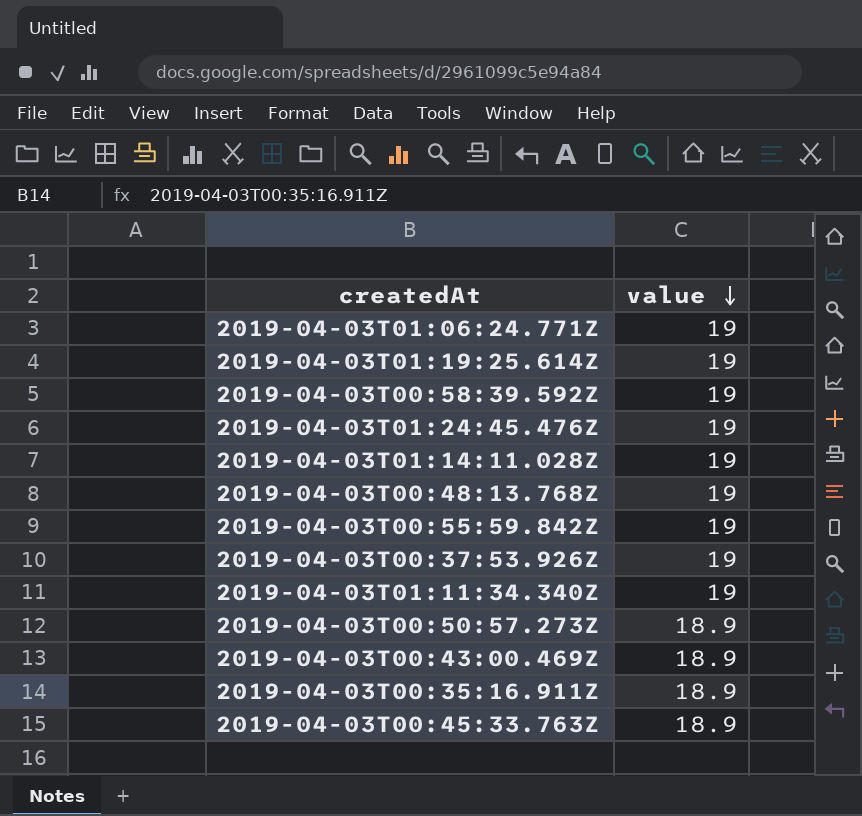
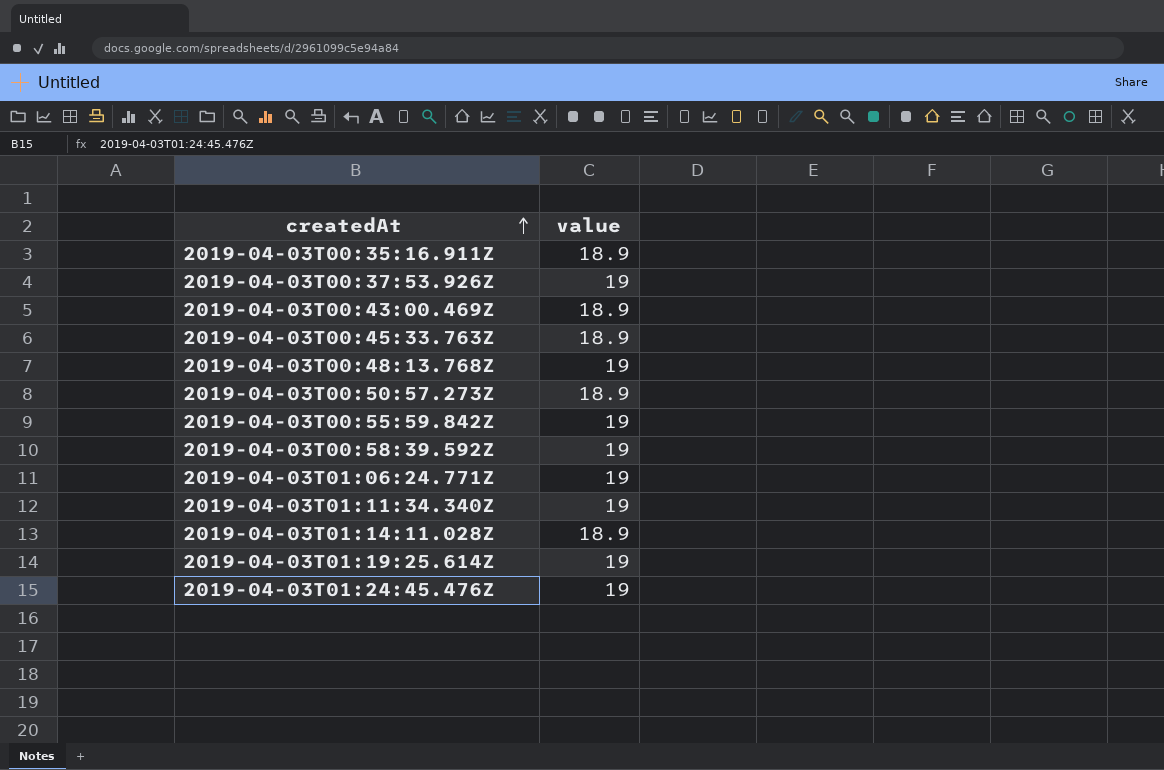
row order: value descending -> createdAt ascending
2019-04-03T01:14:11.028Z | value: 19 -> 18.9

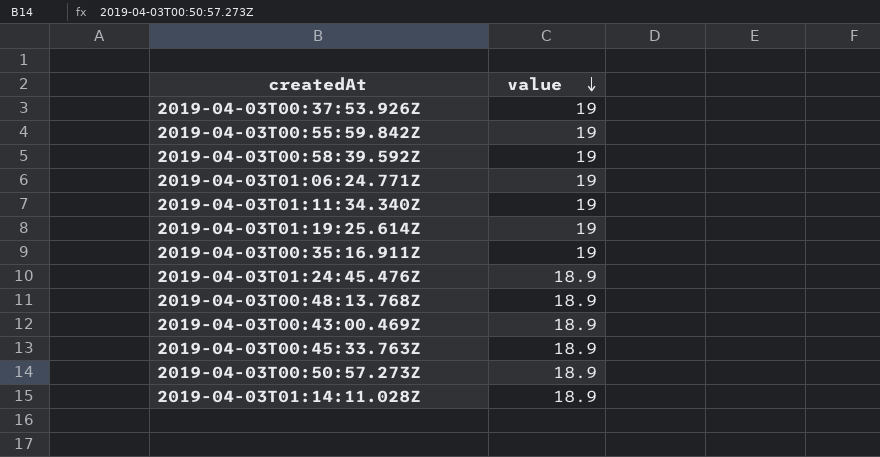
row order: createdAt ascending -> value descending
2019-04-03T00:35:16.911Z | value: 18.9 -> 19
2019-04-03T01:24:45.476Z | value: 19 -> 18.9
2019-04-03T00:48:13.768Z | value: 19 -> 18.9

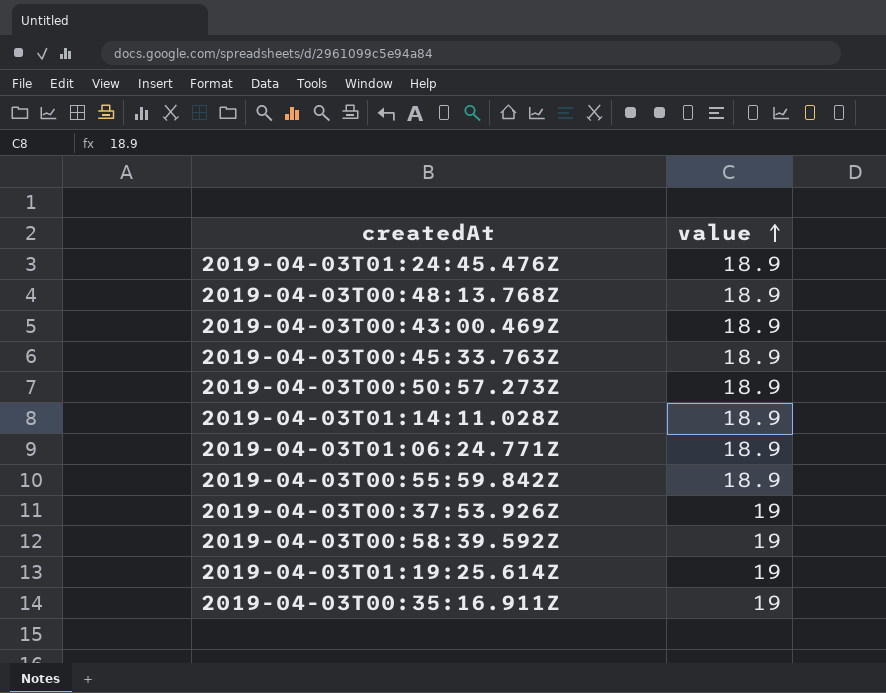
row order: value descending -> value ascending
row 2019-04-03T01:11:34.340Z: 19 -> none
2019-04-03T01:06:24.771Z | value: 19 -> 18.9
2019-04-03T00:55:59.842Z | value: 19 -> 18.9

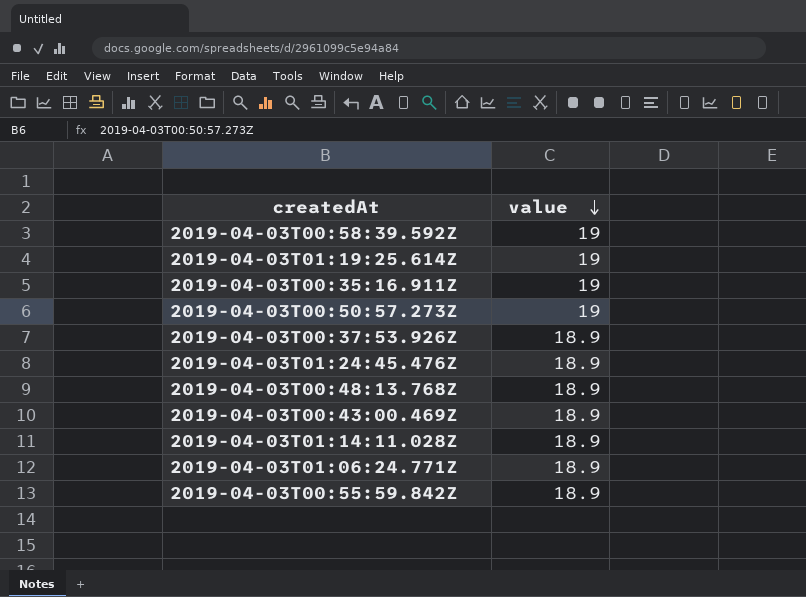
row order: value ascending -> value descending
row 2019-04-03T00:45:33.763Z: 18.9 -> none
2019-04-03T00:50:57.273Z | value: 18.9 -> 19
2019-04-03T00:37:53.926Z | value: 19 -> 18.9

